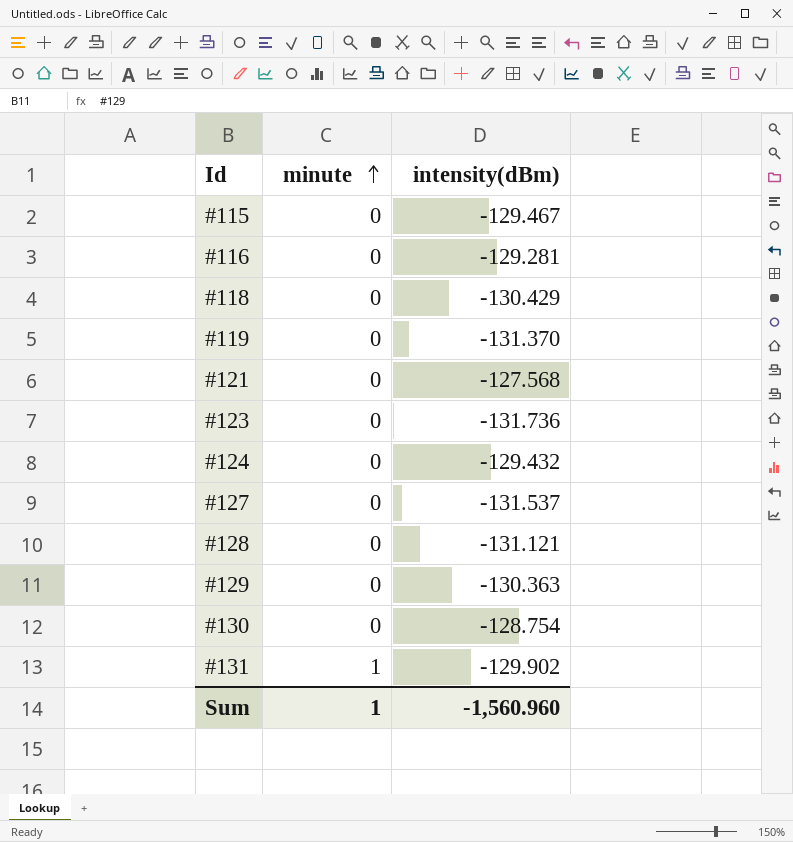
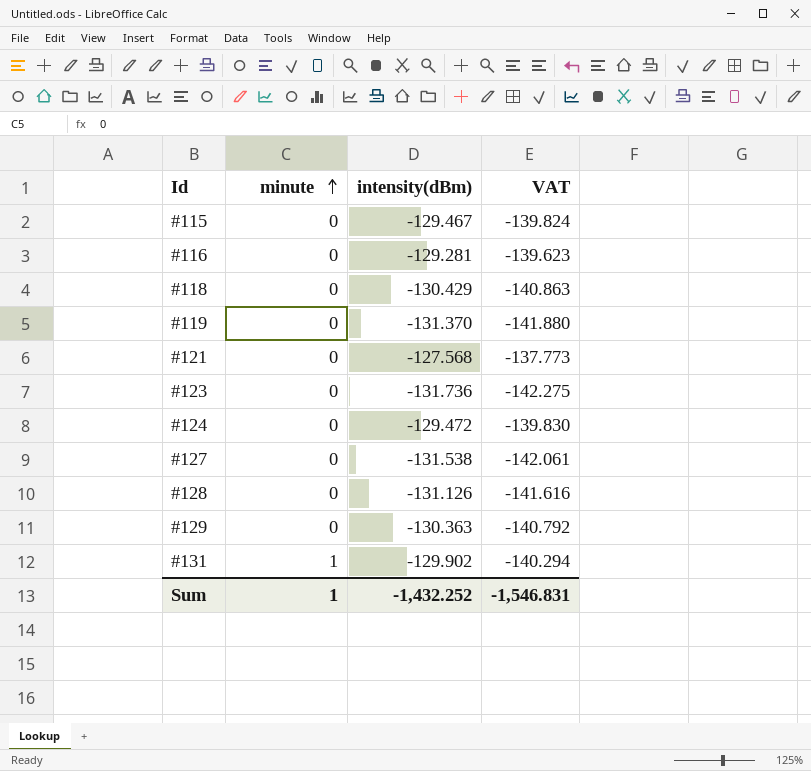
column VAT | formula: none -> [intensity(dBm)] * 1.08
row #130: 0 | -128.754 -> none
#124 | intensity(dBm): -129.432 -> -129.472
#127 | intensity(dBm): -131.537 -> -131.538
#128 | intensity(dBm): -131.121 -> -131.126
Sum | intensity(dBm): -1,560.960 -> -1,432.252

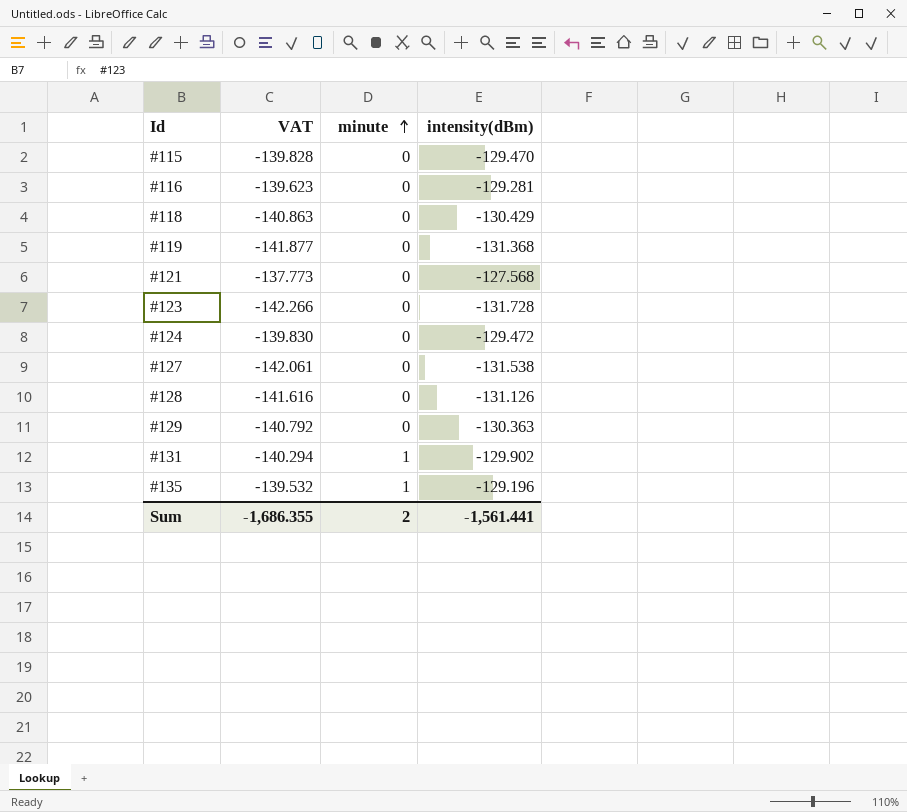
column VAT | position: 4 -> 2
#115 | VAT: -139.824 -> -139.828
#115 | intensity(dBm): -129.467 -> -129.470
#119 | VAT: -141.880 -> -141.877
#119 | intensity(dBm): -131.370 -> -131.368
#123 | VAT: -142.275 -> -142.266
#123 | intensity(dBm): -131.736 -> -131.728
row #135: none -> -139.532 | 1 | -129.196
Sum | VAT: -1,546.831 -> -1,686.355
Sum | minute: 1 -> 2
Sum | intensity(dBm): -1,432.252 -> -1,561.441

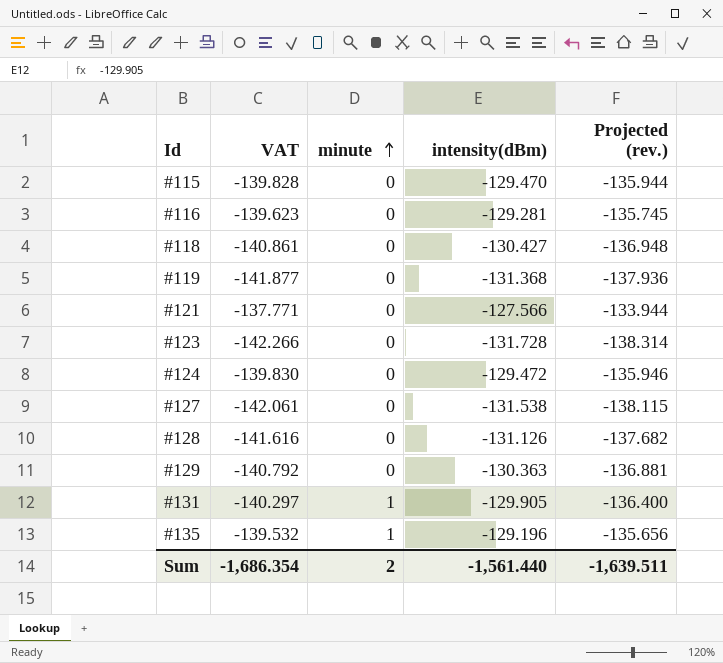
column Projected (rev.) | formula: none -> [intensity(dBm)] * 1.05
#118 | VAT: -140.863 -> -140.861
#118 | intensity(dBm): -130.429 -> -130.427
#121 | VAT: -137.773 -> -137.771
#121 | intensity(dBm): -127.568 -> -127.566
#131 | VAT: -140.294 -> -140.297
#131 | intensity(dBm): -129.902 -> -129.905
Sum | VAT: -1,686.355 -> -1,686.354
Sum | intensity(dBm): -1,561.441 -> -1,561.440

